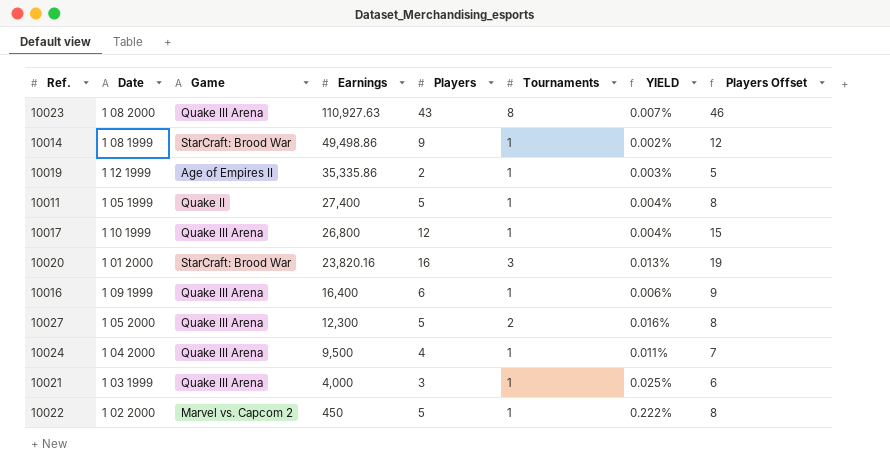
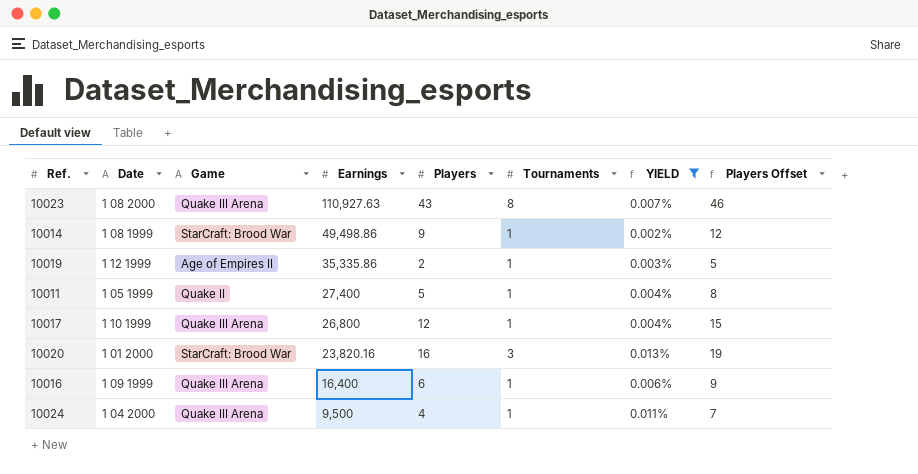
filter: none -> YIELD <= 0.013%

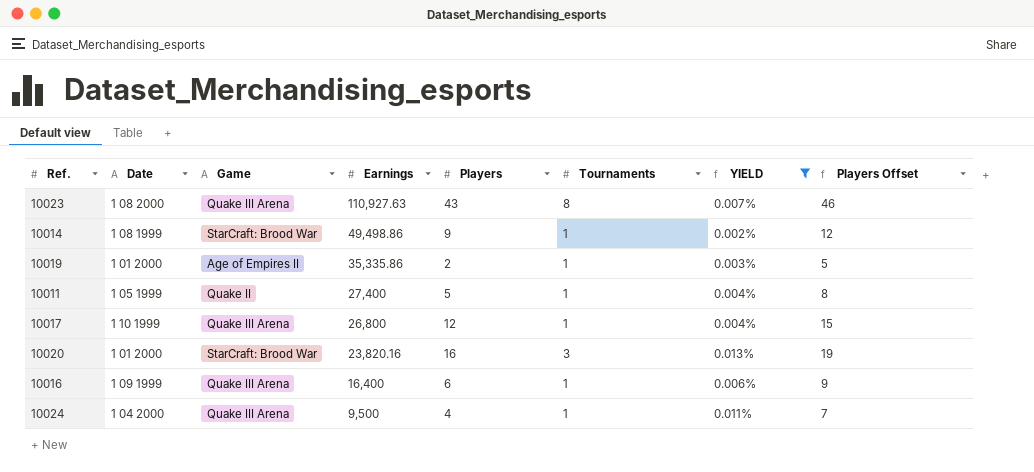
10019 | Date: 1 12 1999 -> 1 01 2000

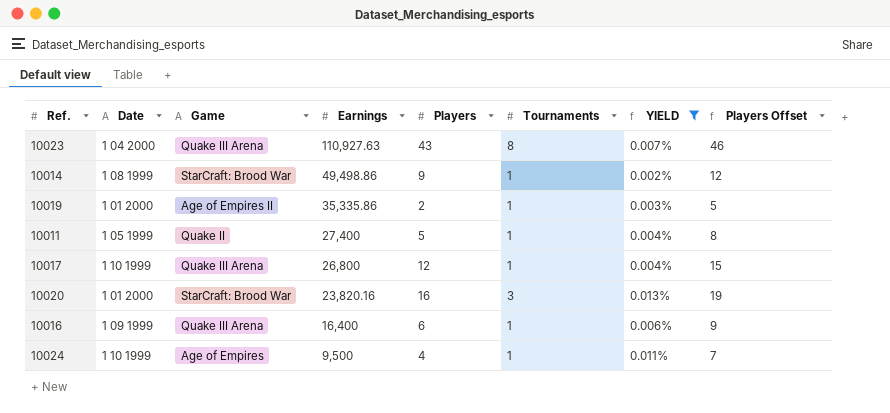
10023 | Date: 1 08 2000 -> 1 04 2000
10024 | Date: 1 04 2000 -> 1 10 1999
10024 | Game: Quake III Arena -> Age of Empires

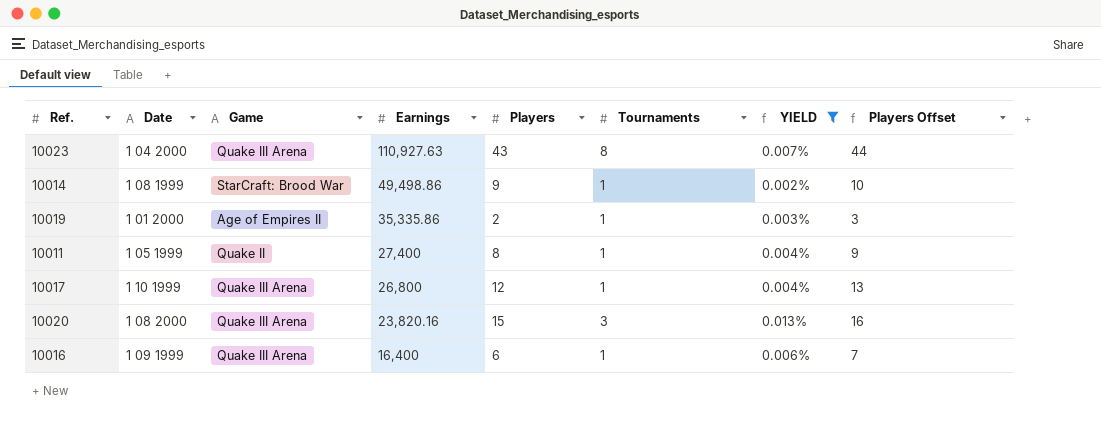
column Players Offset | formula: [Players] + 3 -> [Players] + 1
row 10024: 1 10 1999 | Age of Empires | 9,500 | 4 | 1 | 0.011% | 7 -> none
10011 | Players: 5 -> 8
10020 | Date: 1 01 2000 -> 1 08 2000
10020 | Game: StarCraft: Brood War -> Quake III Arena
10020 | Players: 16 -> 15

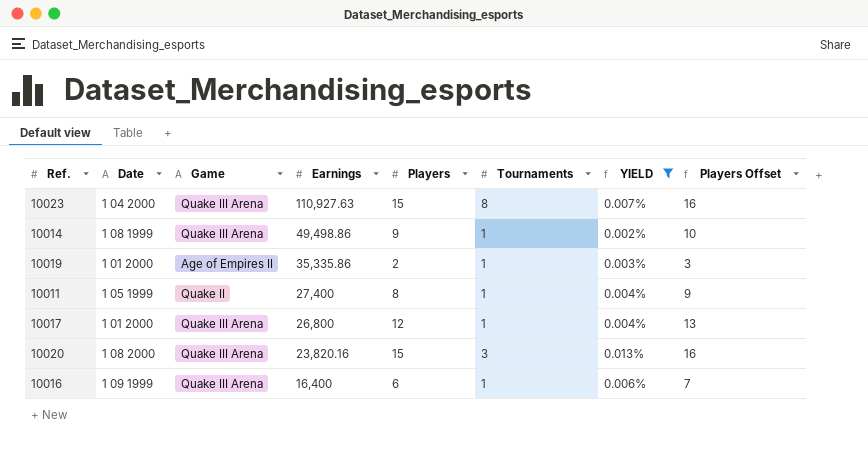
10023 | Players: 43 -> 15
10023 | Players Offset: 44 -> 16
10014 | Game: StarCraft: Brood War -> Quake III Arena
10017 | Date: 1 10 1999 -> 1 01 2000

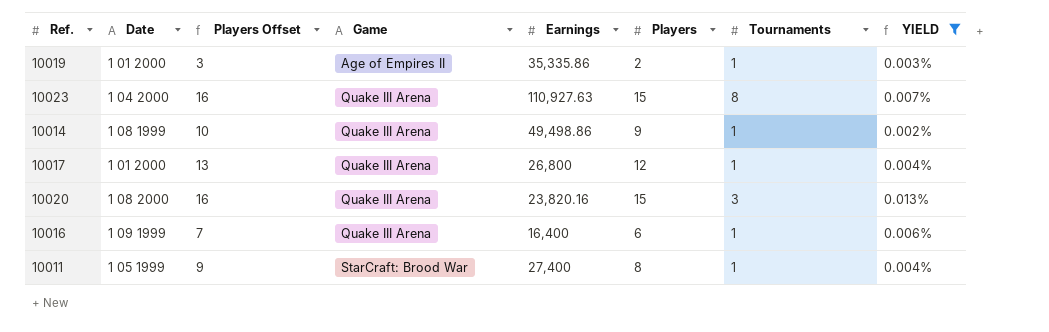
row order: Earnings descending -> Game ascending
column Players Offset | position: 8 -> 3
10011 | Game: Quake II -> StarCraft: Brood War

